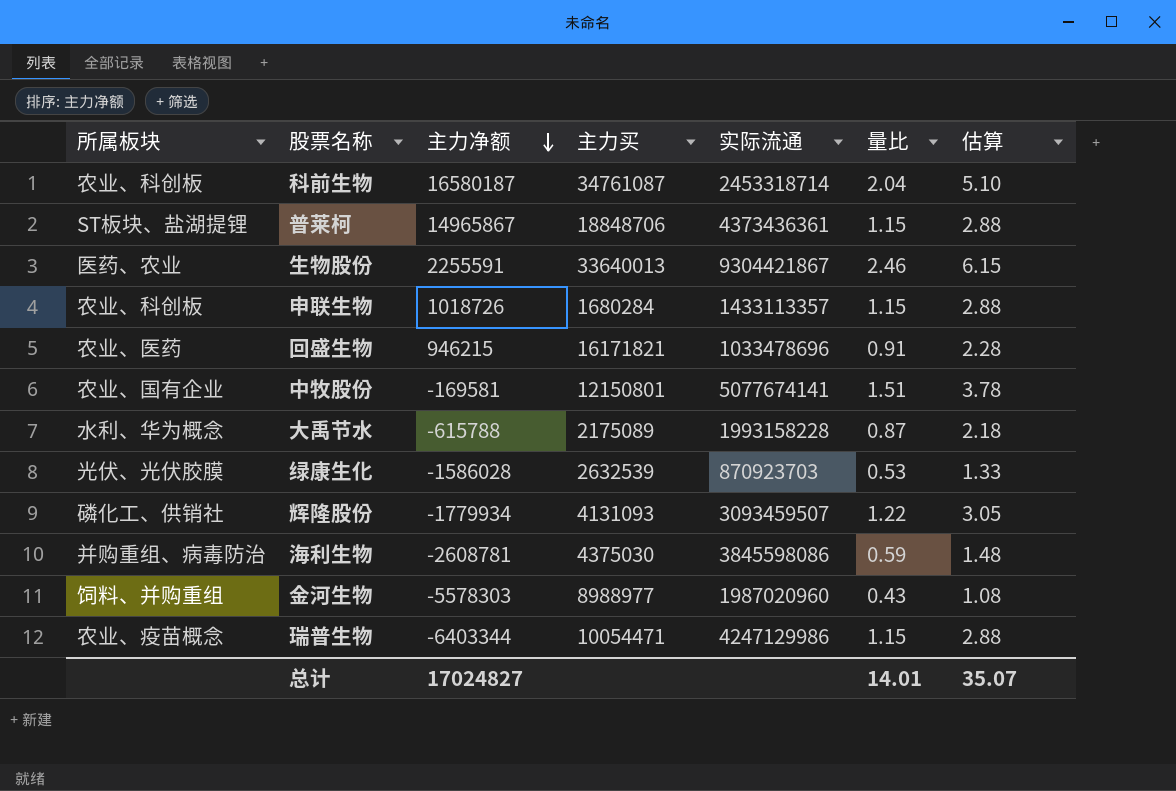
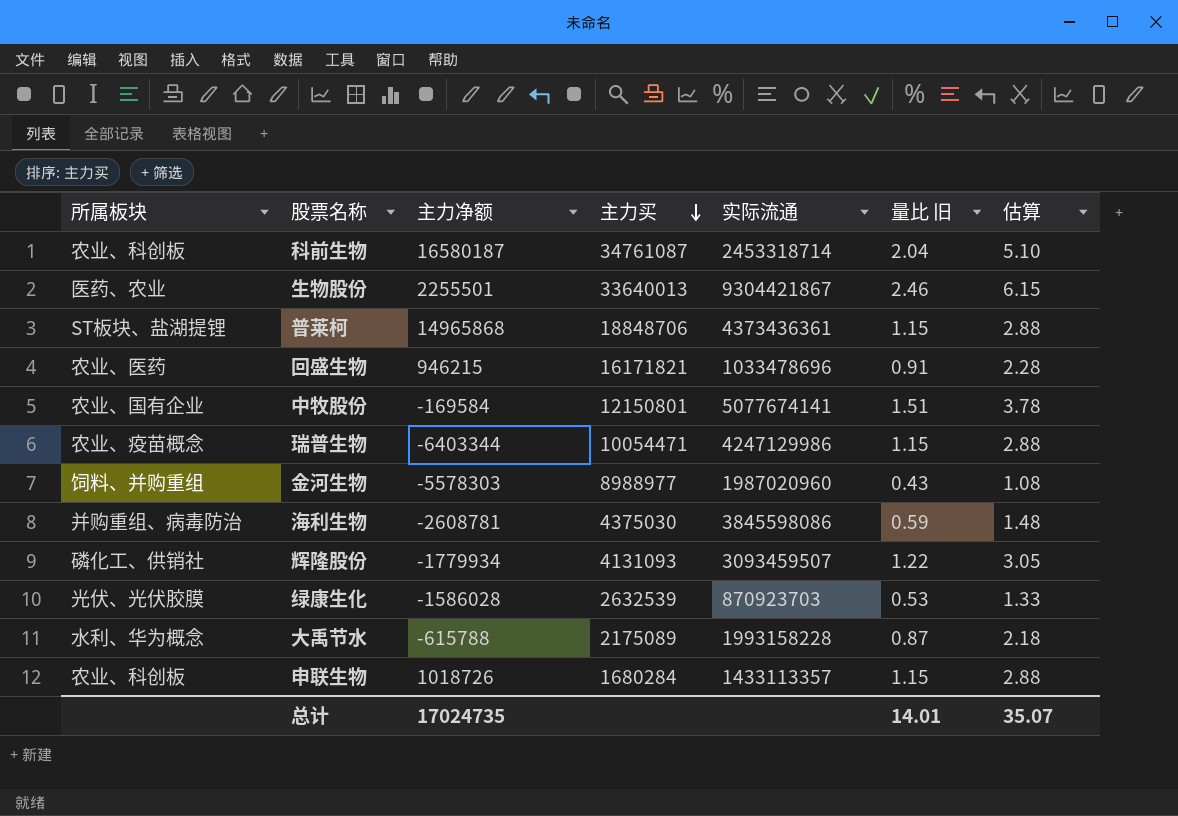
row order: 主力净额 descending -> 主力买 descending
column name: 量比 -> 量比 旧
生物股份 | 主力净额: 2255591 -> 2255501
普莱柯 | 主力净额: 14965867 -> 14965868
中牧股份 | 主力净额: -169581 -> -169584
总计 | 主力净额: 17024827 -> 17024735

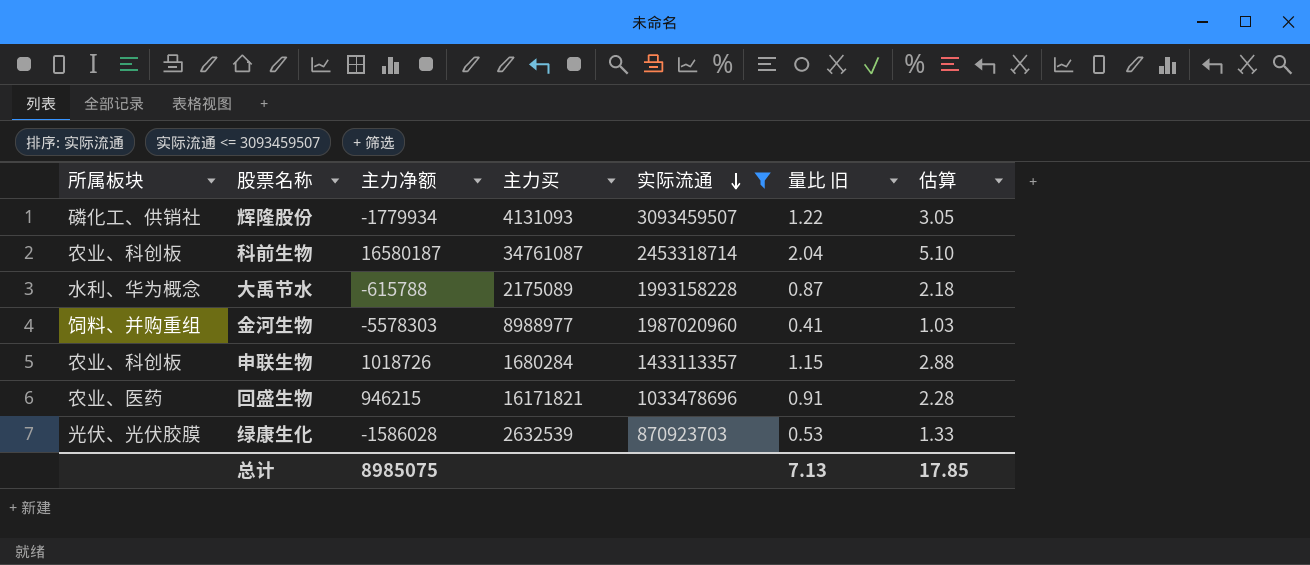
filter: none -> 实际流通 <= 3093459507
row order: 主力买 descending -> 实际流通 descending
金河生物 | 量比 旧: 0.43 -> 0.41
金河生物 | 估算: 1.08 -> 1.03
总计 | 主力净额: 17024735 -> 8985075
总计 | 量比 旧: 14.01 -> 7.13
总计 | 估算: 35.07 -> 17.85

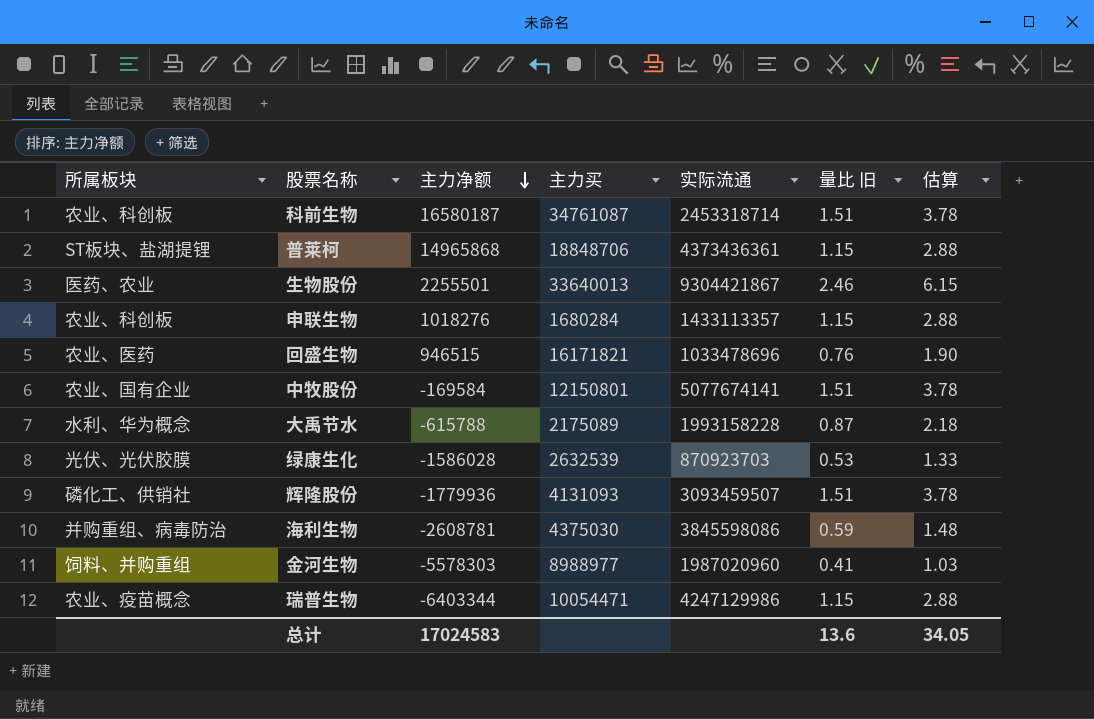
filter: 实际流通 <= 3093459507 -> none
row order: 实际流通 descending -> 主力净额 descending
科前生物 | 量比 旧: 2.04 -> 1.51
科前生物 | 估算: 5.10 -> 3.78
申联生物 | 主力净额: 1018726 -> 1018276
回盛生物 | 主力净额: 946215 -> 946515
回盛生物 | 量比 旧: 0.91 -> 0.76
回盛生物 | 估算: 2.28 -> 1.90
辉隆股份 | 主力净额: -1779934 -> -1779936
辉隆股份 | 量比 旧: 1.22 -> 1.51
辉隆股份 | 估算: 3.05 -> 3.78
总计 | 主力净额: 8985075 -> 17024583
总计 | 量比 旧: 7.13 -> 13.6
总计 | 估算: 17.85 -> 34.05

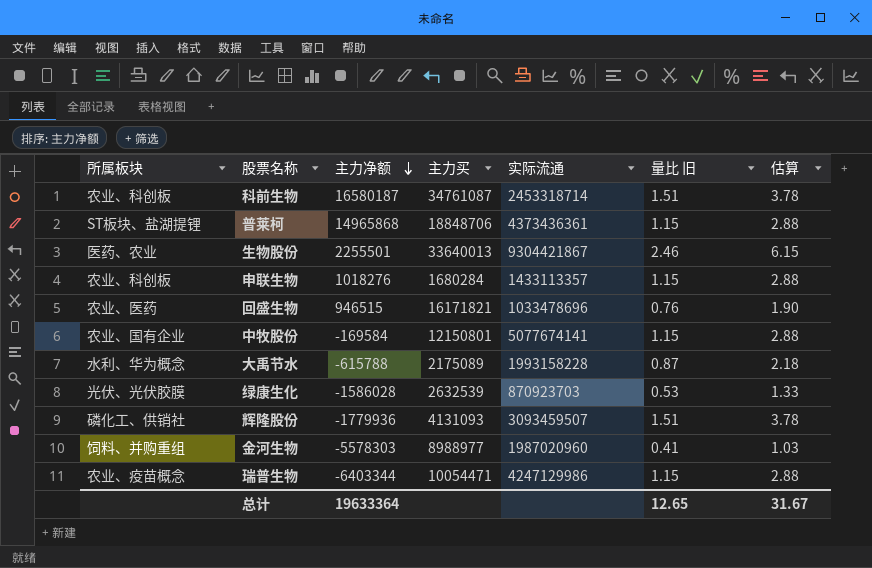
row 海利生物: 并购重组、病毒防治 | -2608781 | 4375030 | 3845598086 | 0.59 | 1.48 -> none
中牧股份 | 量比 旧: 1.51 -> 1.15
中牧股份 | 估算: 3.78 -> 2.88
总计 | 主力净额: 17024583 -> 19633364
总计 | 量比 旧: 13.6 -> 12.65
总计 | 估算: 34.05 -> 31.67

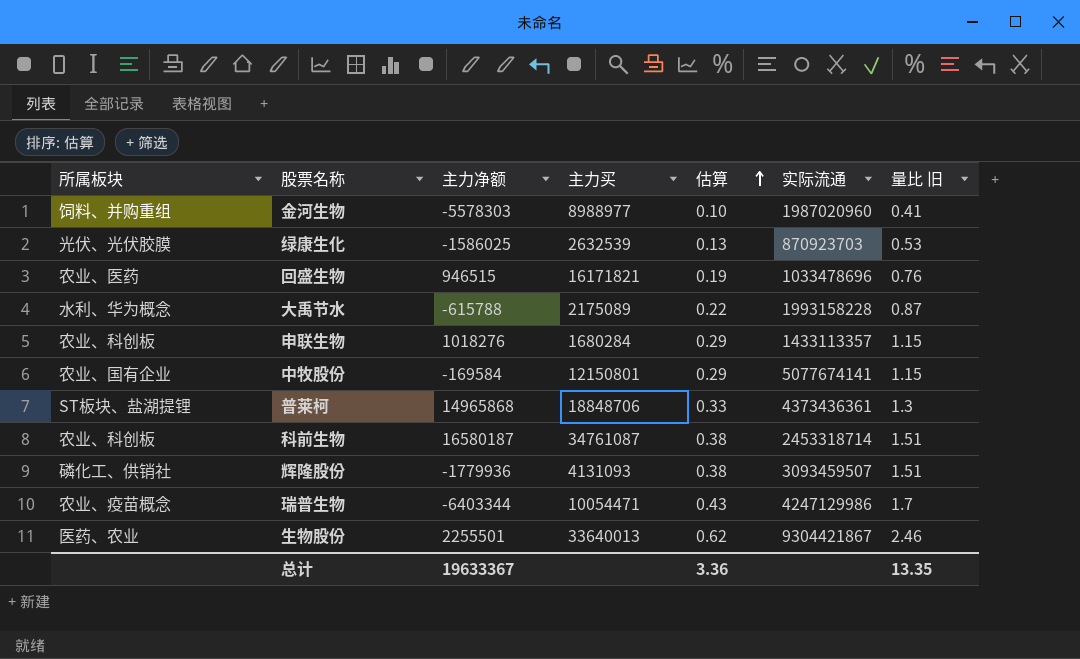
row order: 主力净额 descending -> 估算 ascending
column 估算 | formula: [量比 旧] * 2.5 -> [量比 旧] * 0.25
column 估算 | position: 7 -> 5
绿康生化 | 主力净额: -1586028 -> -1586025
普莱柯 | 量比 旧: 1.15 -> 1.3
瑞普生物 | 量比 旧: 1.15 -> 1.7
总计 | 主力净额: 19633364 -> 19633367
总计 | 估算: 31.67 -> 3.36
总计 | 量比 旧: 12.65 -> 13.35

